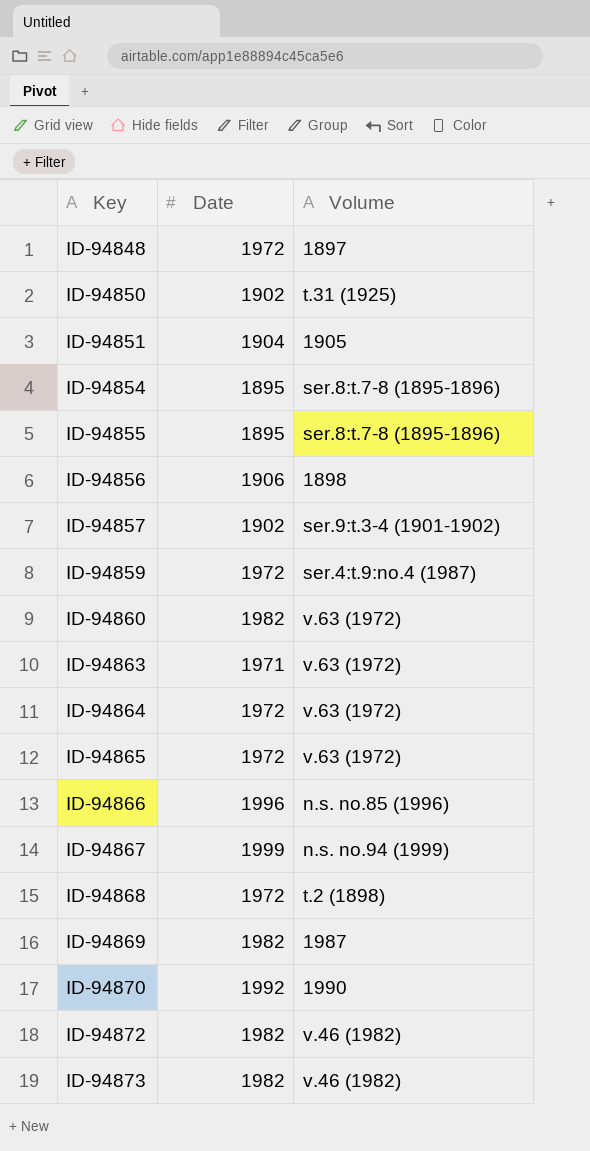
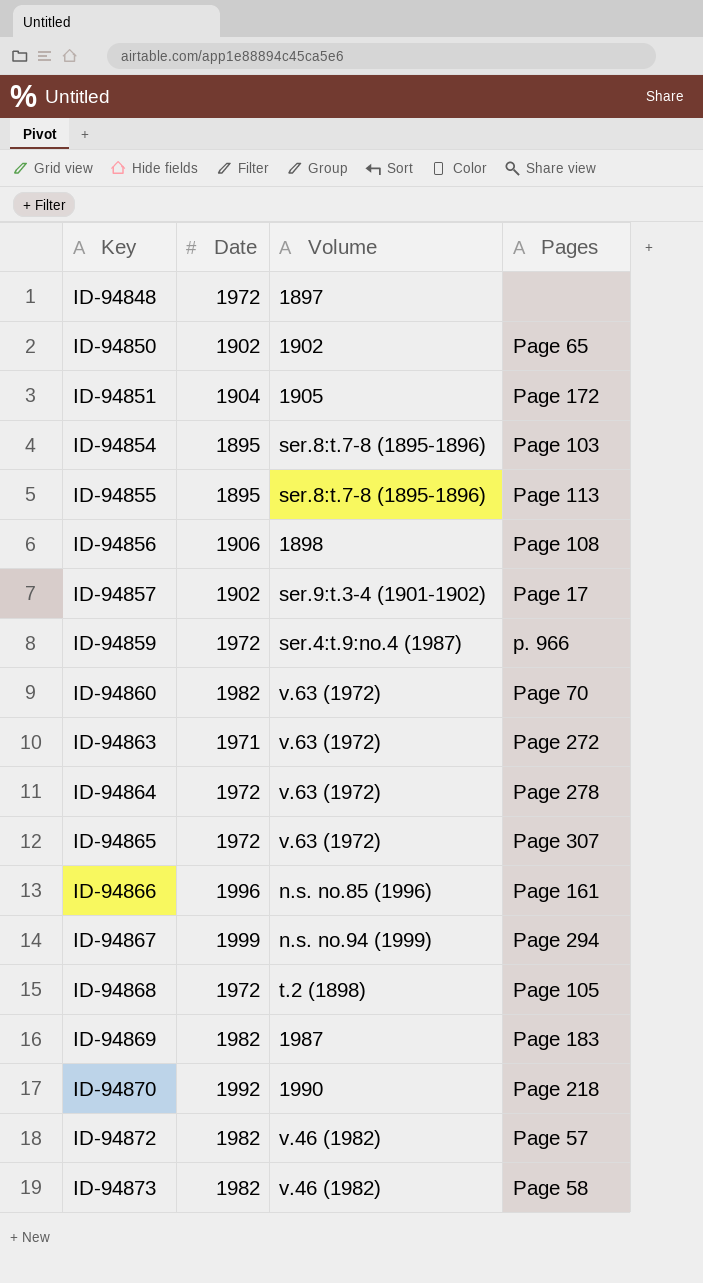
column Pages | position: none -> 4
ID-94850 | Volume: t.31 (1925) -> 1902

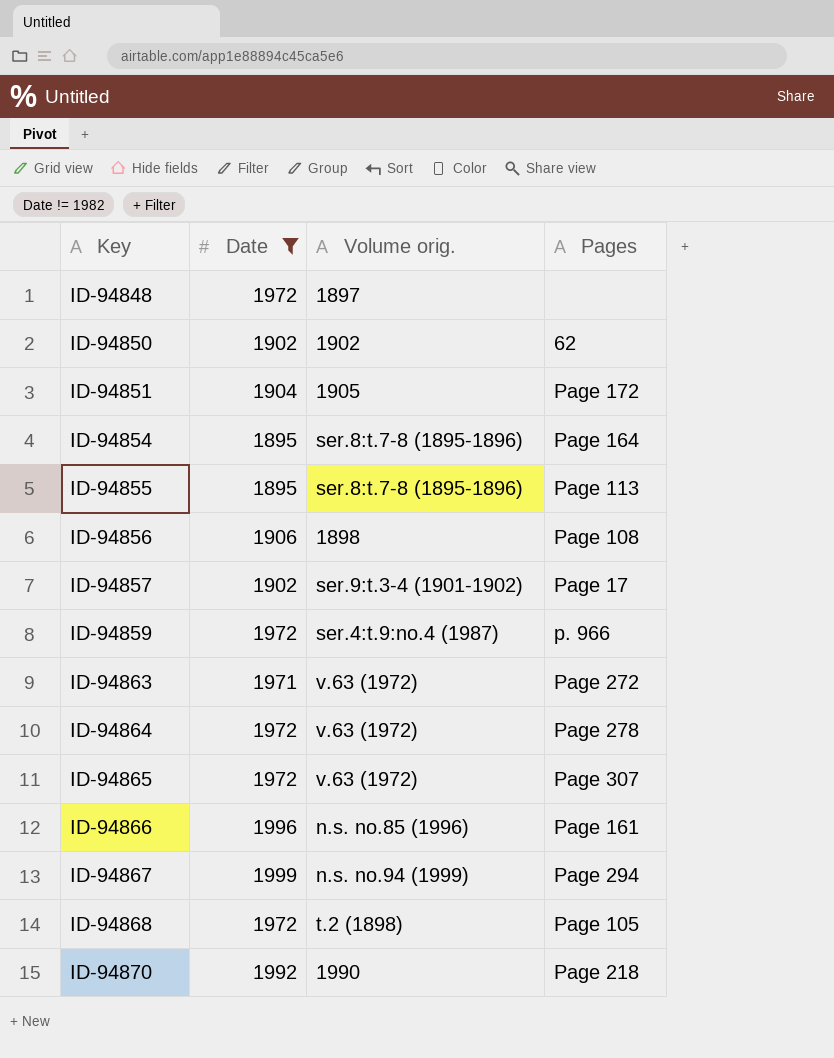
filter: none -> Date != 1982
column name: Volume -> Volume orig.
ID-94850 | Pages: Page 65 -> 62
ID-94854 | Pages: Page 103 -> Page 164

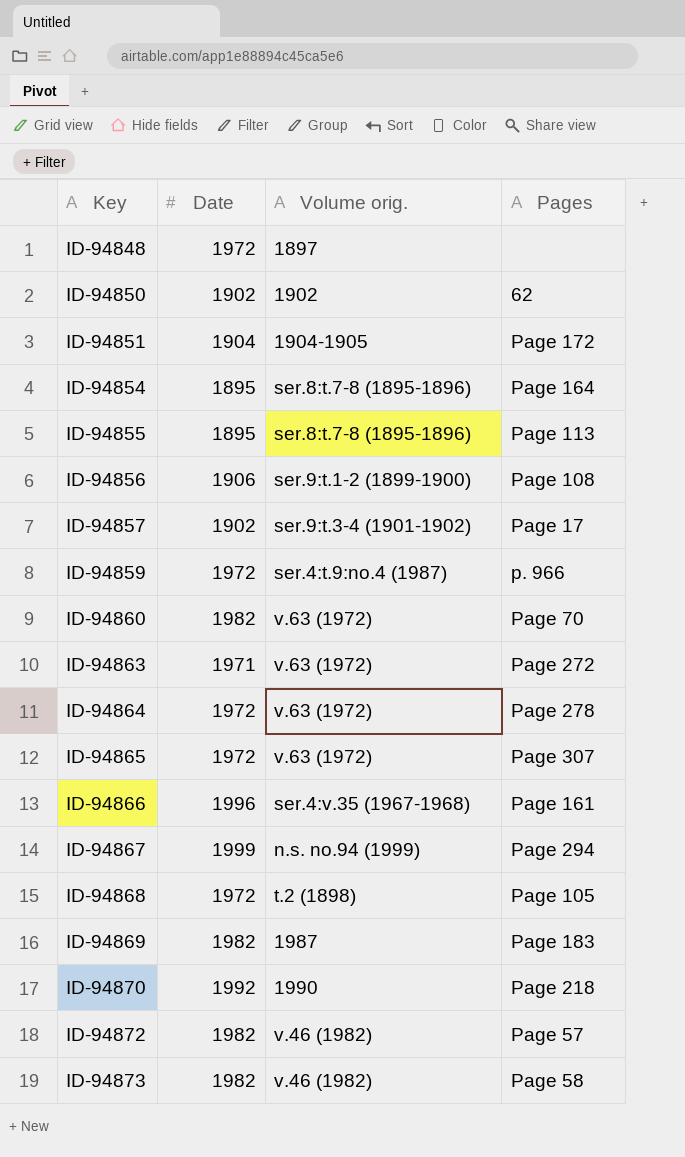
filter: Date != 1982 -> none
ID-94851 | Volume orig.: 1905 -> 1904-1905
ID-94856 | Volume orig.: 1898 -> ser.9:t.1-2 (1899-1900)
ID-94866 | Volume orig.: n.s. no.85 (1996) -> ser.4:v.35 (1967-1968)

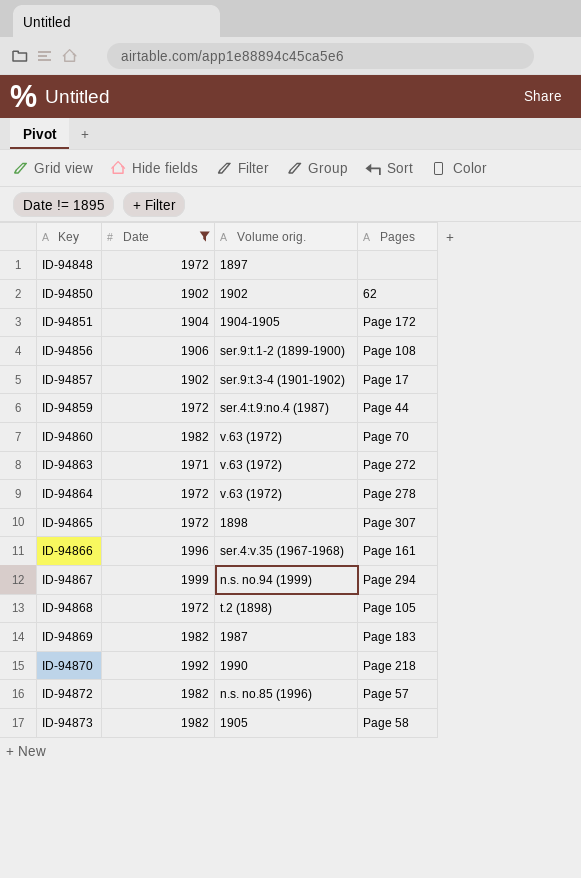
filter: none -> Date != 1895
ID-94859 | Pages: p. 966 -> Page 44
ID-94865 | Volume orig.: v.63 (1972) -> 1898
ID-94872 | Volume orig.: v.46 (1982) -> n.s. no.85 (1996)
ID-94873 | Volume orig.: v.46 (1982) -> 1905

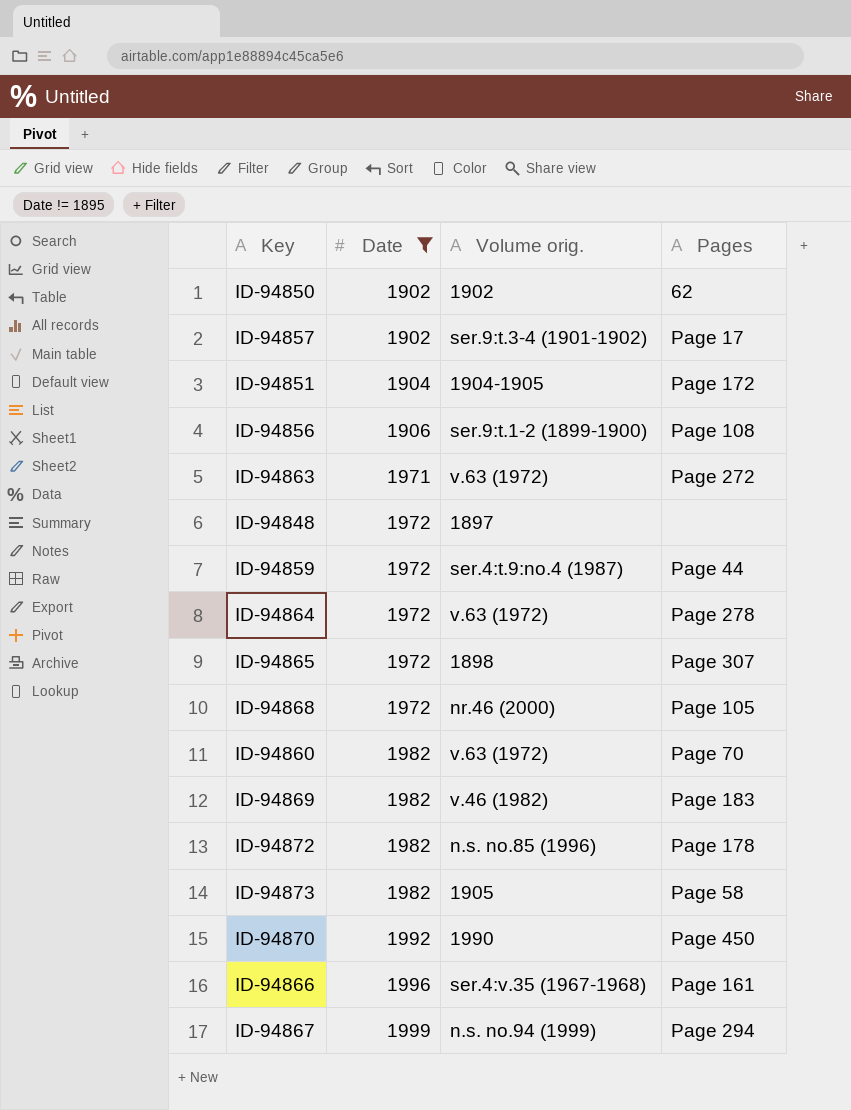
row order: Key ascending -> Date ascending
ID-94868 | Volume orig.: t.2 (1898) -> nr.46 (2000)
ID-94869 | Volume orig.: 1987 -> v.46 (1982)
ID-94872 | Pages: Page 57 -> Page 178
ID-94870 | Pages: Page 218 -> Page 450

